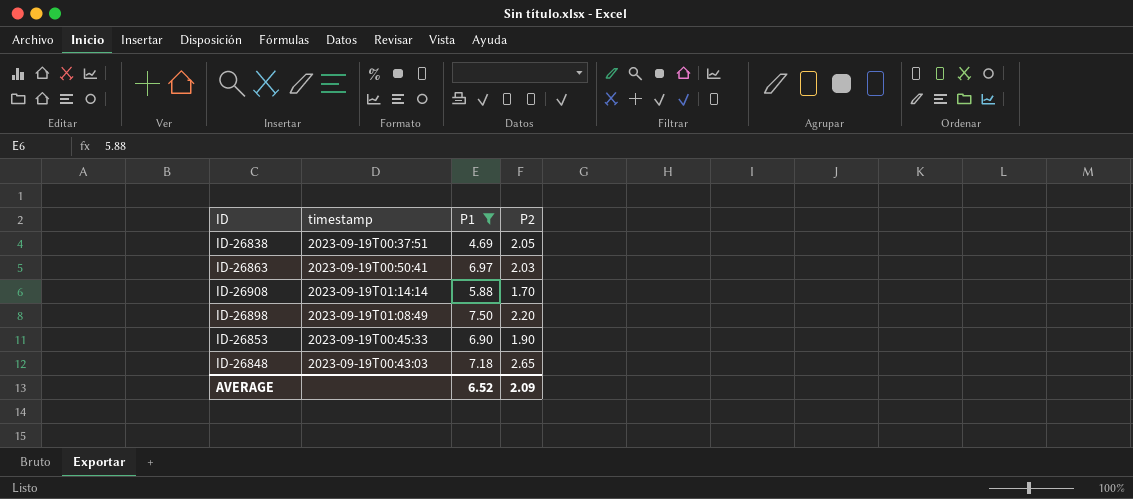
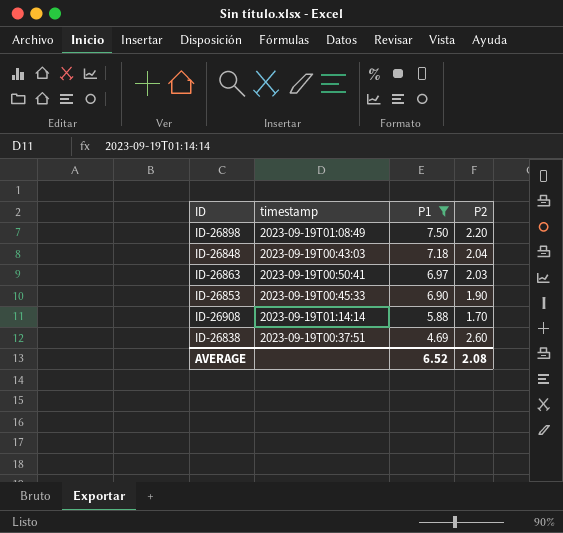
row order: none -> P1 descending
ID-26848 | P2: 2.65 -> 2.04
ID-26838 | P2: 2.05 -> 2.60
AVERAGE | P2: 2.09 -> 2.08

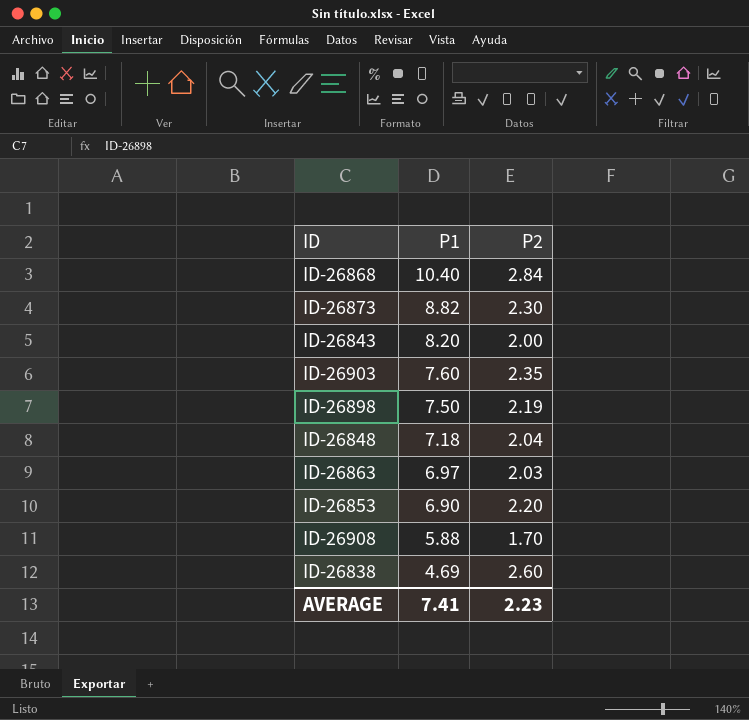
filter: P1 <= 7.50 -> none
column timestamp | position: 2 -> none
ID-26898 | P2: 2.20 -> 2.19
ID-26853 | P2: 1.90 -> 2.20
AVERAGE | P1: 6.52 -> 7.41
AVERAGE | P2: 2.08 -> 2.23

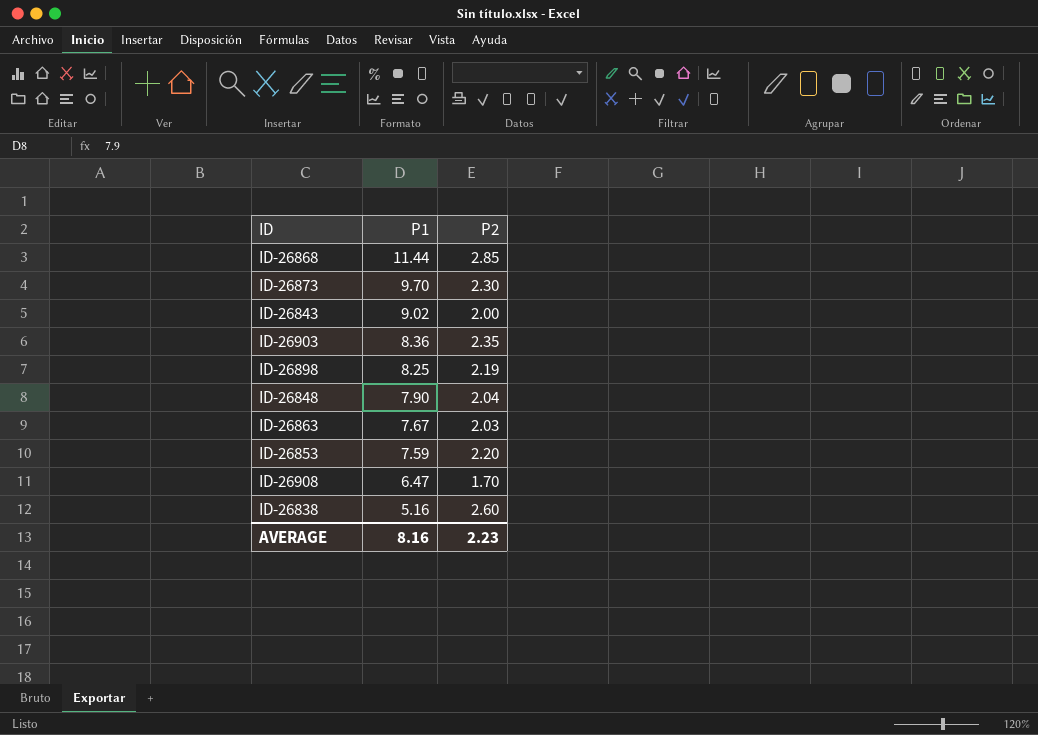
ID-26868 | P1: 10.40 -> 11.44
ID-26868 | P2: 2.84 -> 2.85
ID-26873 | P1: 8.82 -> 9.70
ID-26843 | P1: 8.20 -> 9.02
ID-26903 | P1: 7.60 -> 8.36
ID-26898 | P1: 7.50 -> 8.25
ID-26848 | P1: 7.18 -> 7.90
ID-26863 | P1: 6.97 -> 7.67
ID-26853 | P1: 6.90 -> 7.59
ID-26908 | P1: 5.88 -> 6.47
ID-26838 | P1: 4.69 -> 5.16
AVERAGE | P1: 7.41 -> 8.16

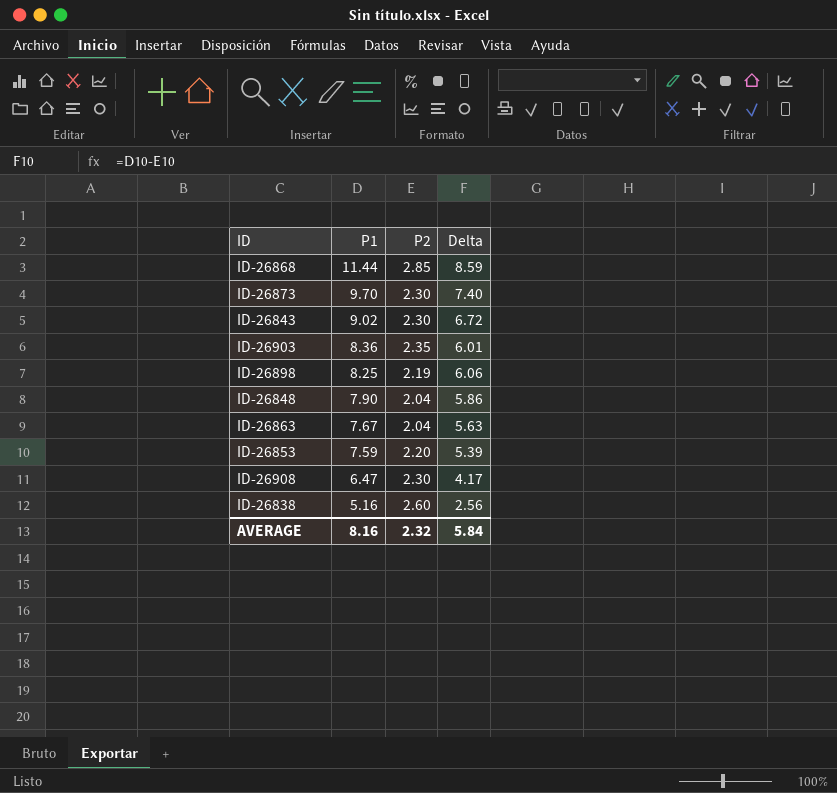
column Delta | formula: none -> [P1] - [P2]
ID-26843 | P2: 2.00 -> 2.30
ID-26863 | P2: 2.03 -> 2.04
ID-26908 | P2: 1.70 -> 2.30
AVERAGE | P2: 2.23 -> 2.32

